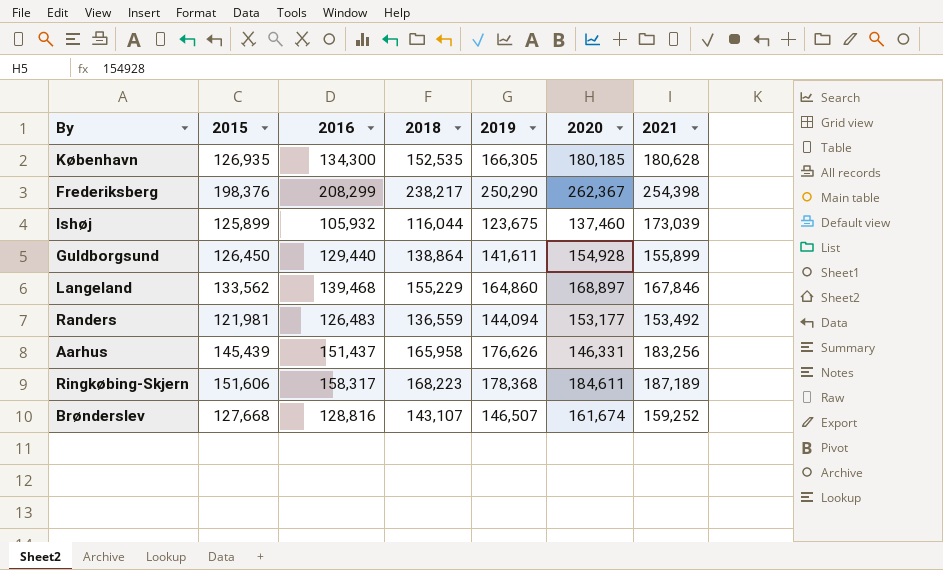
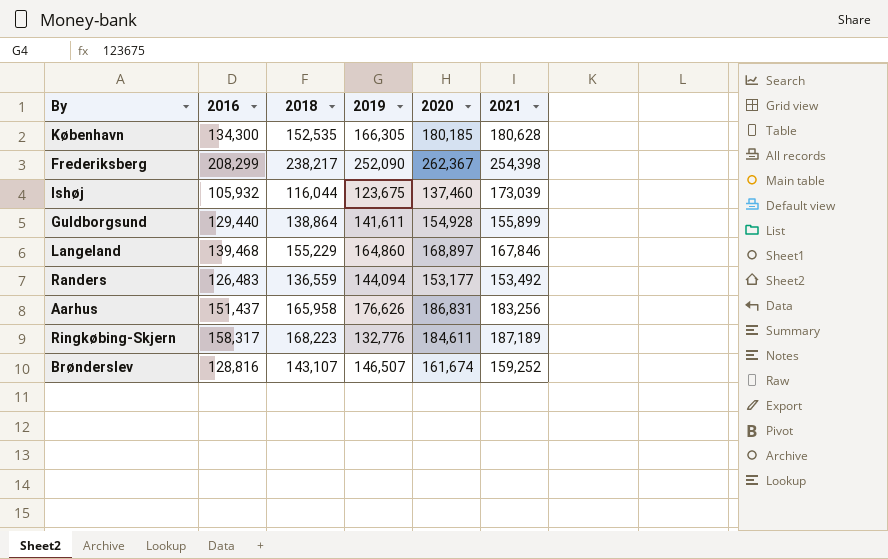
column 2015 | position: 2 -> none
Frederiksberg | 2019: 250,290 -> 252,090
Aarhus | 2020: 146,331 -> 186,831
Ringkøbing-Skjern | 2019: 178,368 -> 132,776

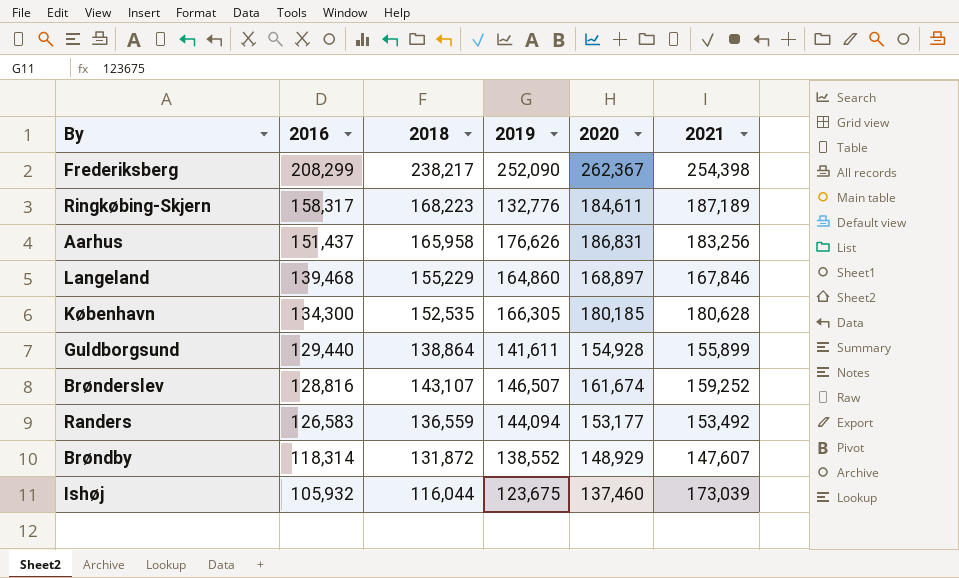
row order: none -> 2016 descending
Randers | 2016: 126,483 -> 126,583
row Brøndby: none -> 118,314 | 131,872 | 138,552 | 148,929 | 147,607

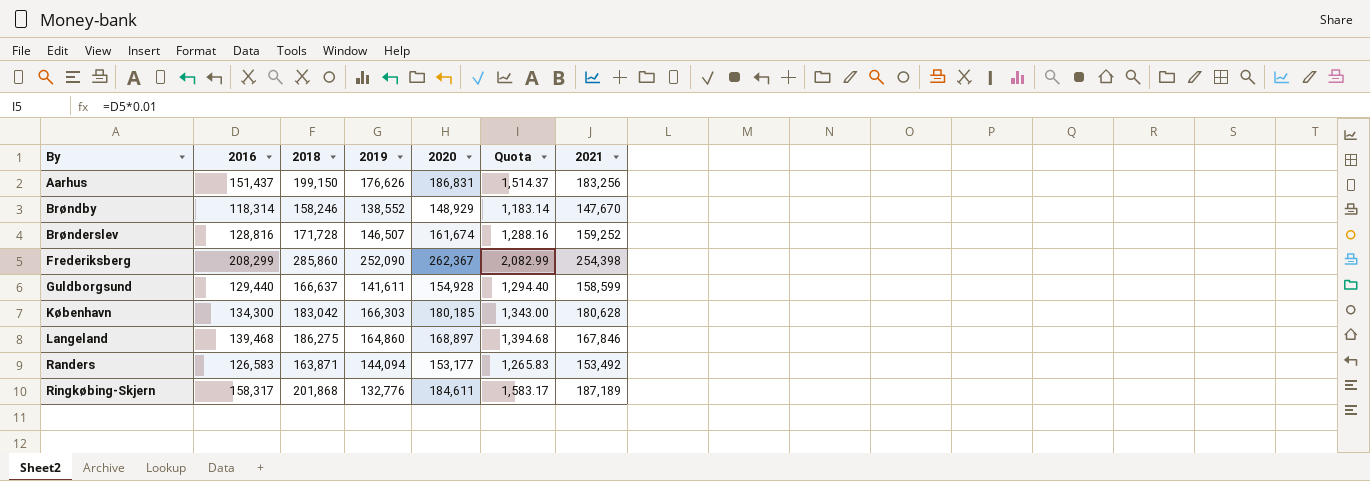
row order: 2016 descending -> By ascending
column Quota | formula: none -> [2016] * 0.01
row Ishøj: 105,932 | 116,044 | 123,675 | 137,460 | 173,039 -> none
Aarhus | 2018: 165,958 -> 199,150
Brøndby | 2018: 131,872 -> 158,246
Brøndby | 2021: 147,607 -> 147,670
Brønderslev | 2018: 143,107 -> 171,728
Frederiksberg | 2018: 238,217 -> 285,860
Guldborgsund | 2018: 138,864 -> 166,637
Guldborgsund | 2021: 155,899 -> 158,599
København | 2018: 152,535 -> 183,042
København | 2019: 166,305 -> 166,303
Langeland | 2018: 155,229 -> 186,275
Randers | 2018: 136,559 -> 163,871
Ringkøbing-Skjern | 2018: 168,223 -> 201,868

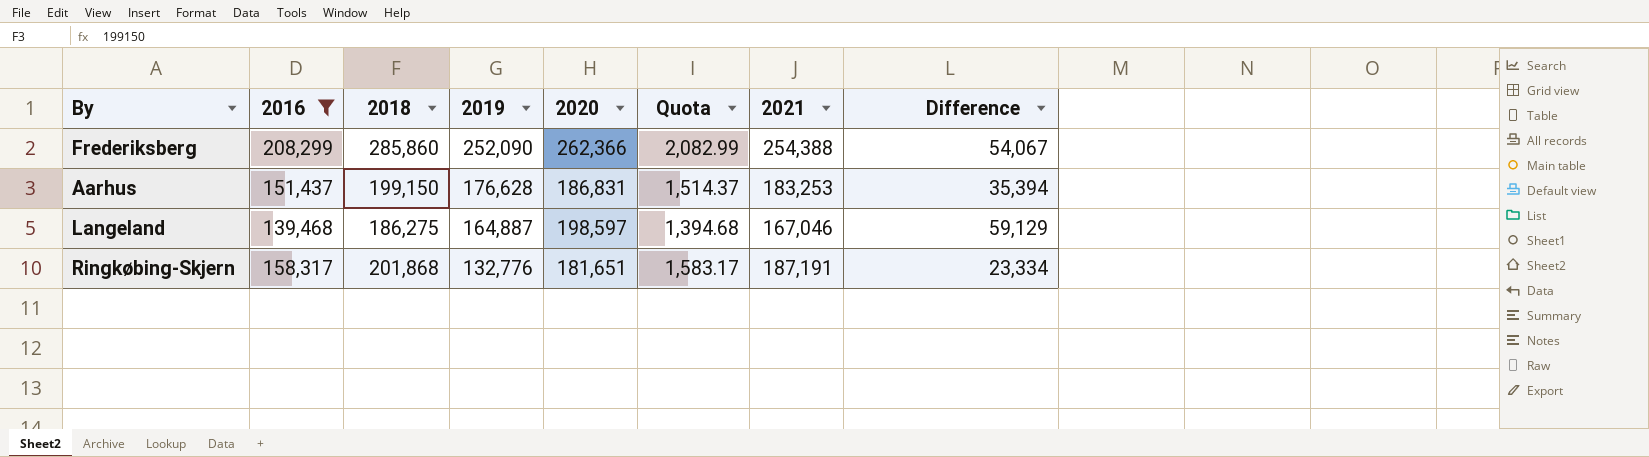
filter: none -> 2016 >= 139,468
row order: By ascending -> 2019 descending
column Difference | formula: none -> [2020] - [2016]
Frederiksberg | 2020: 262,367 -> 262,366
Frederiksberg | 2021: 254,398 -> 254,388
Aarhus | 2019: 176,626 -> 176,628
Aarhus | 2021: 183,256 -> 183,253
Langeland | 2019: 164,860 -> 164,887
Langeland | 2020: 168,897 -> 198,597
Langeland | 2021: 167,846 -> 167,046
Ringkøbing-Skjern | 2020: 184,611 -> 181,651
Ringkøbing-Skjern | 2021: 187,189 -> 187,191

